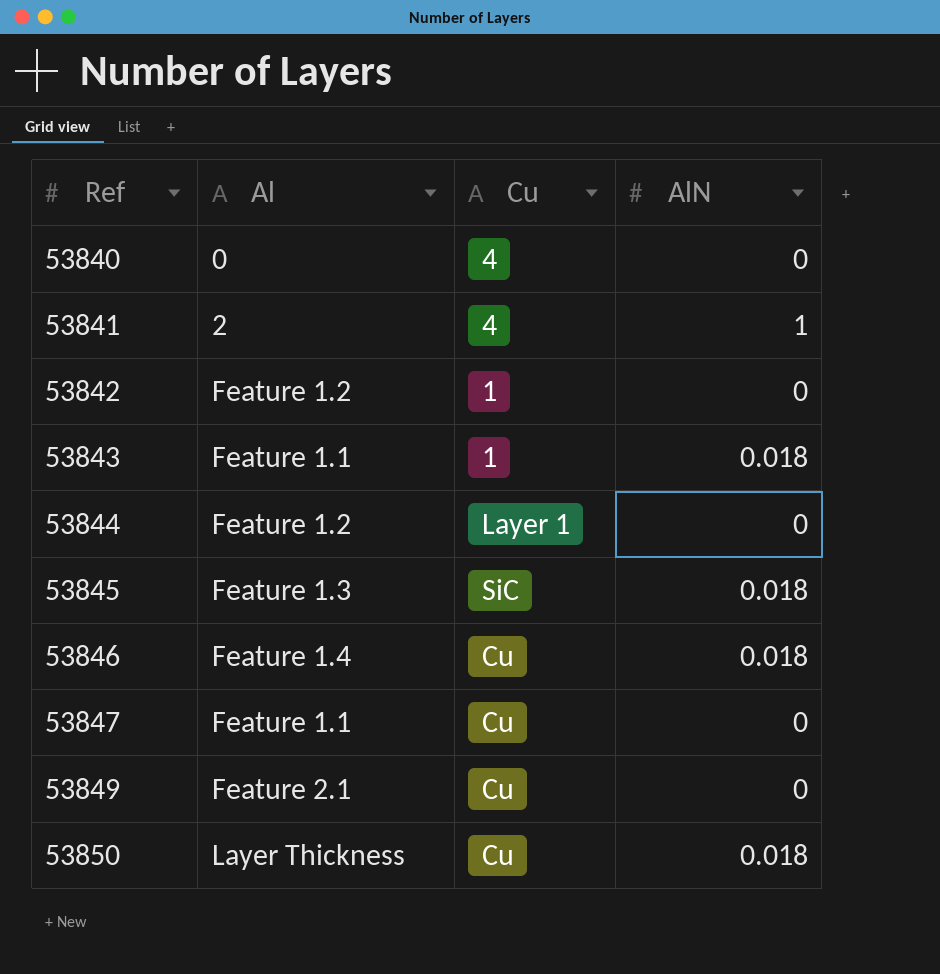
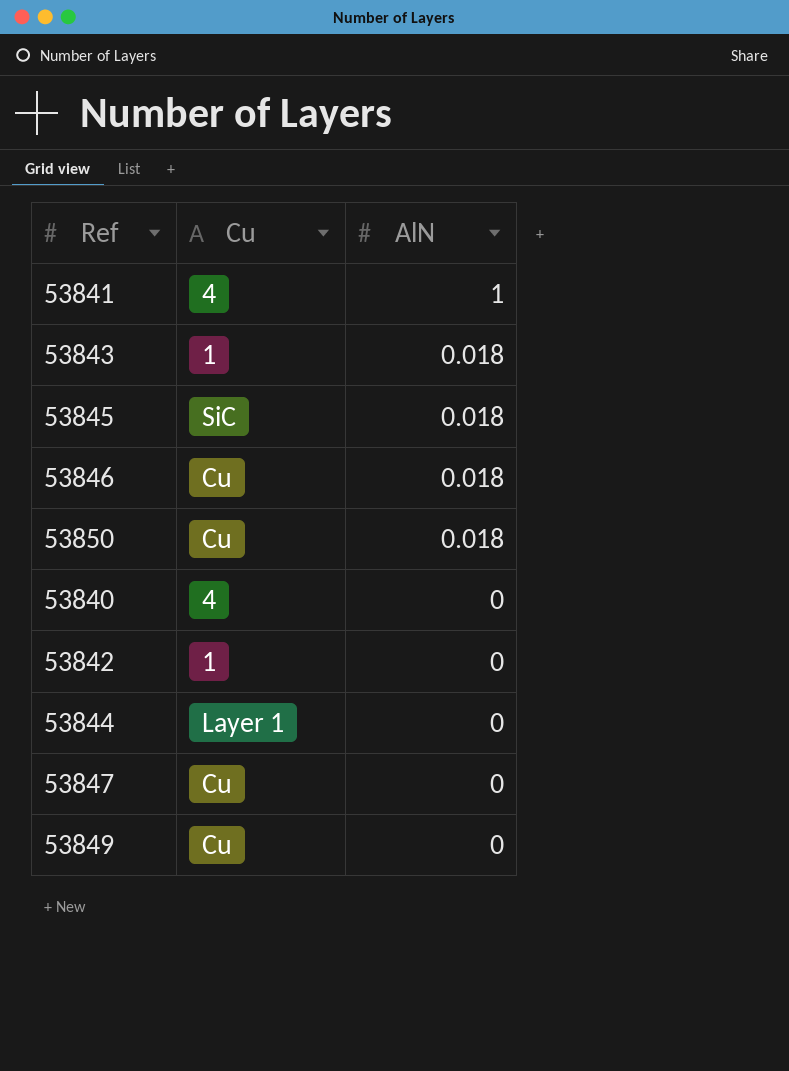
row order: Ref ascending -> AlN descending
column Al | position: 2 -> none

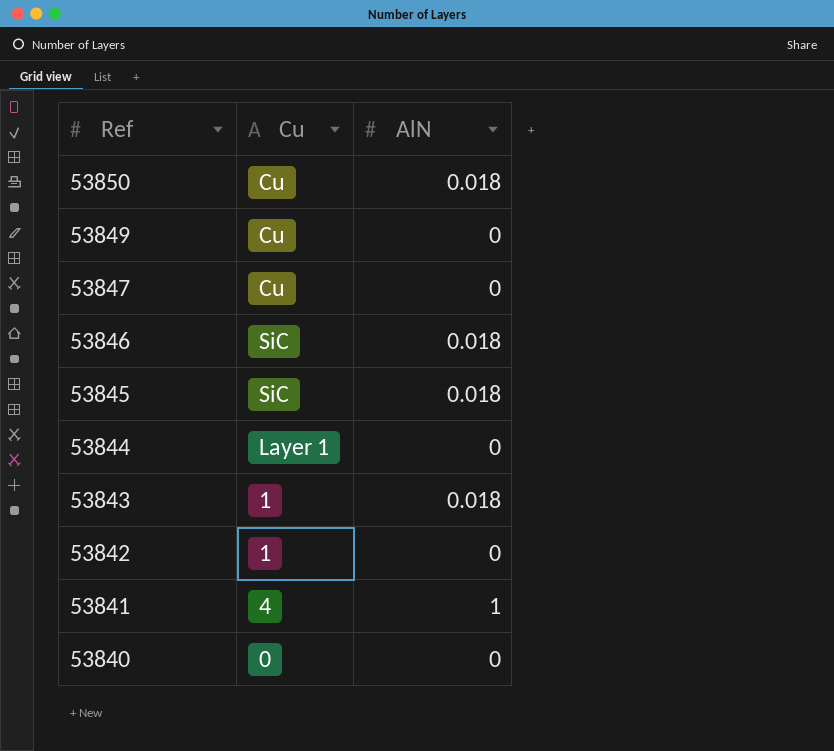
row order: AlN descending -> Ref descending
53846 | Cu: Cu -> SiC
53840 | Cu: 4 -> 0

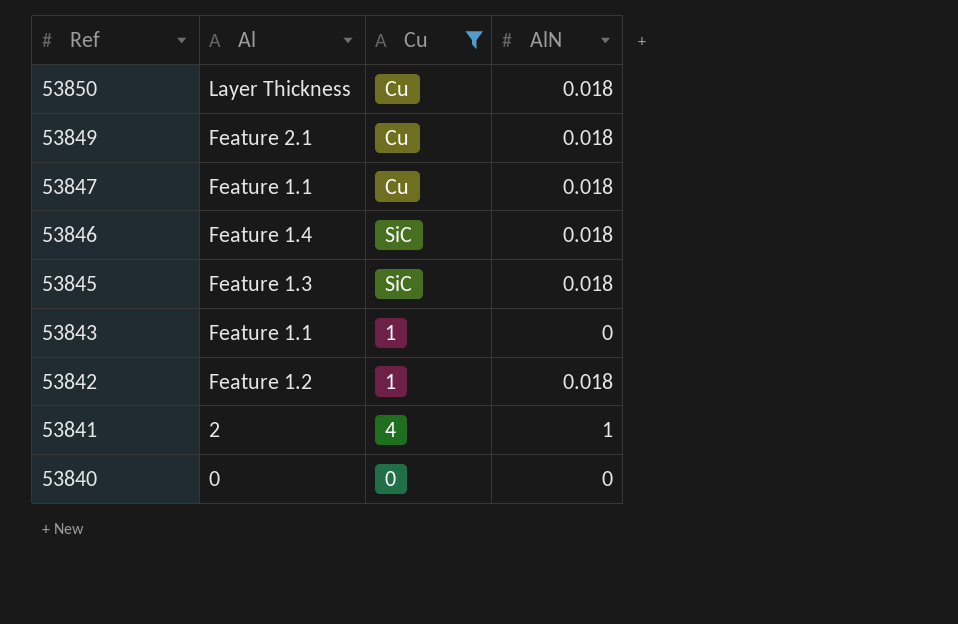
filter: none -> Cu != Layer 1
column Al | position: none -> 2
53849 | AlN: 0 -> 0.018
53847 | AlN: 0 -> 0.018
53843 | AlN: 0.018 -> 0
53842 | AlN: 0 -> 0.018

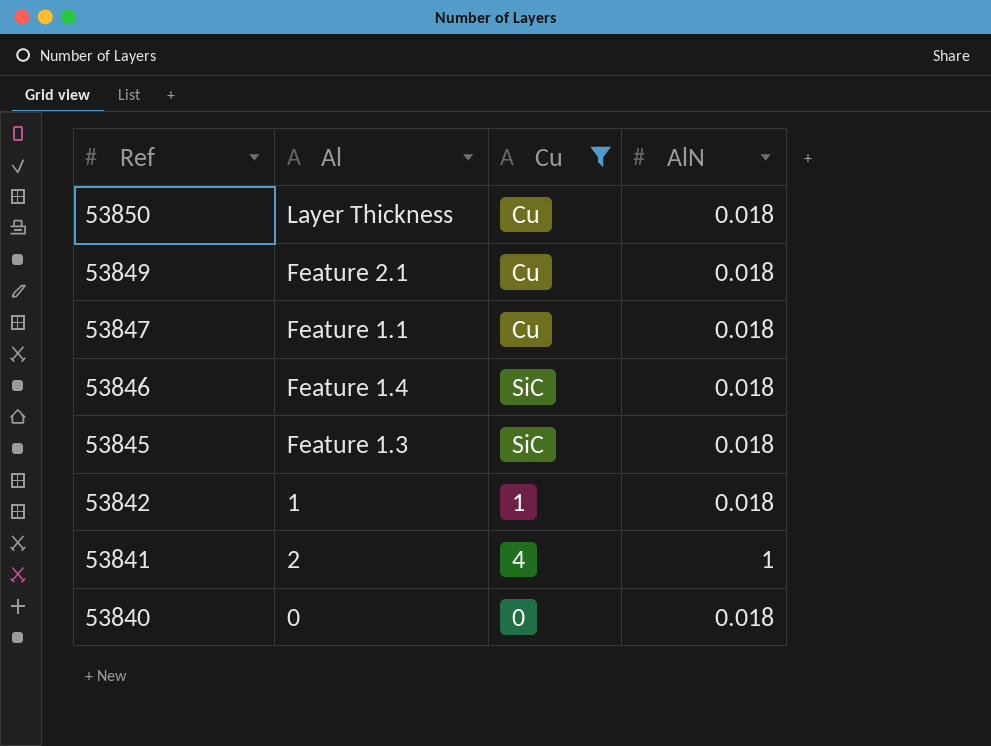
row 53843: Feature 1.1 | 1 | 0 -> none
53842 | Al: Feature 1.2 -> 1
53840 | AlN: 0 -> 0.018

